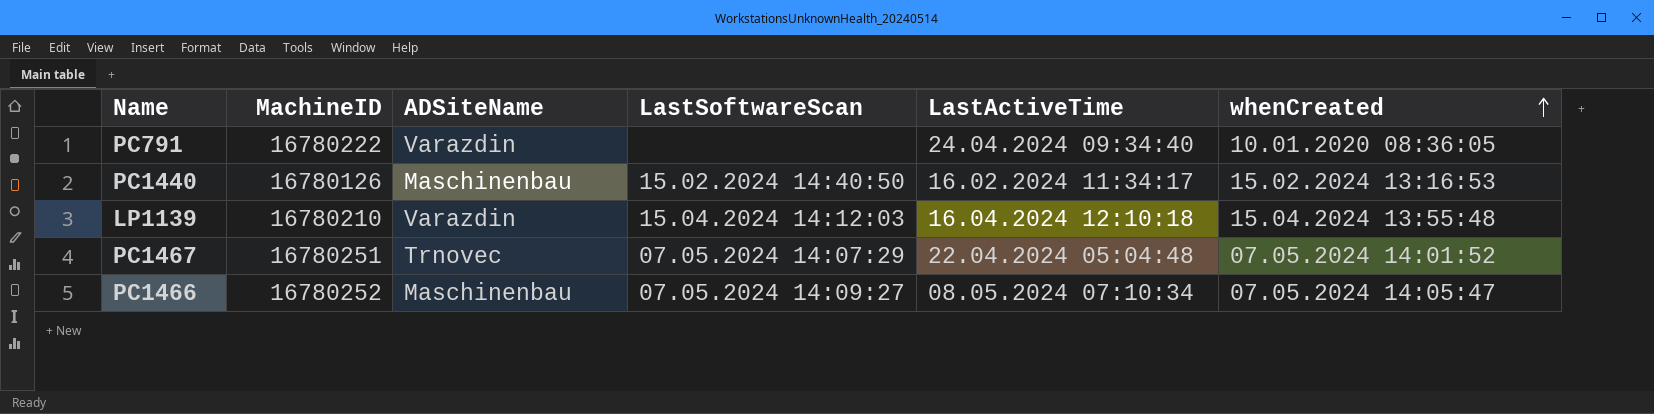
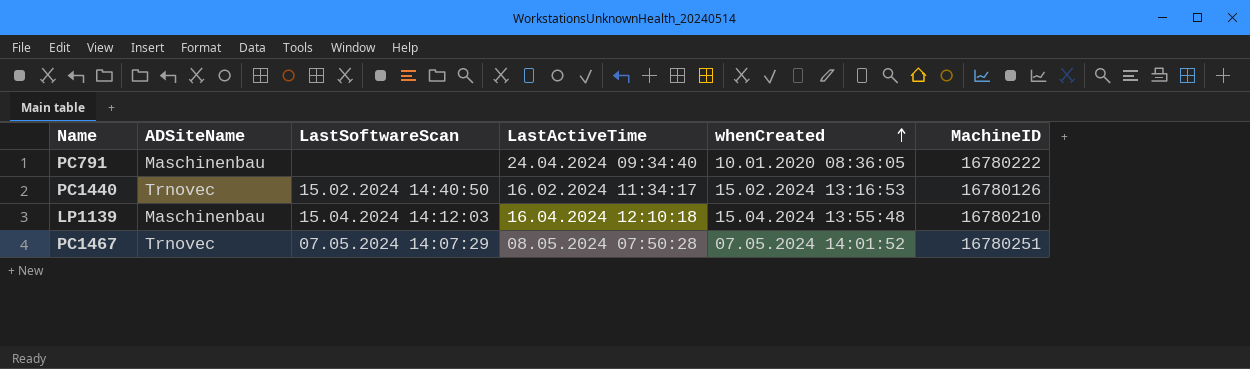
column MachineID | position: 2 -> 6
row PC1466: 16780252 | Maschinenbau | 07.05.2024 14:09:27 | 08.05.2024 07:10:34 | 07.05.2024 14:05:47 -> none
PC791 | ADSiteName: Varazdin -> Maschinenbau
PC1440 | ADSiteName: Maschinenbau -> Trnovec
LP1139 | ADSiteName: Varazdin -> Maschinenbau
PC1467 | LastActiveTime: 22.04.2024 05:04:48 -> 08.05.2024 07:50:28

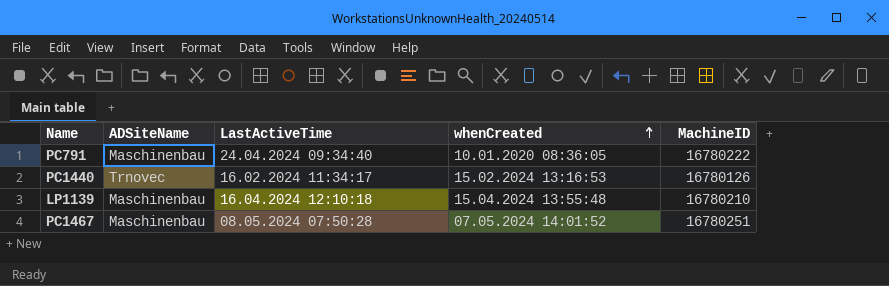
column LastSoftwareScan | position: 3 -> none
PC1467 | ADSiteName: Trnovec -> Maschinenbau

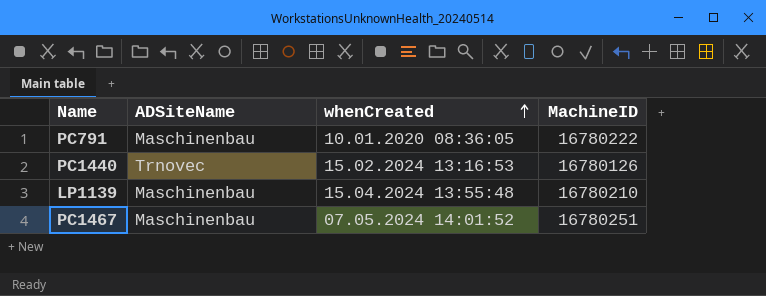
column LastActiveTime | position: 3 -> none

